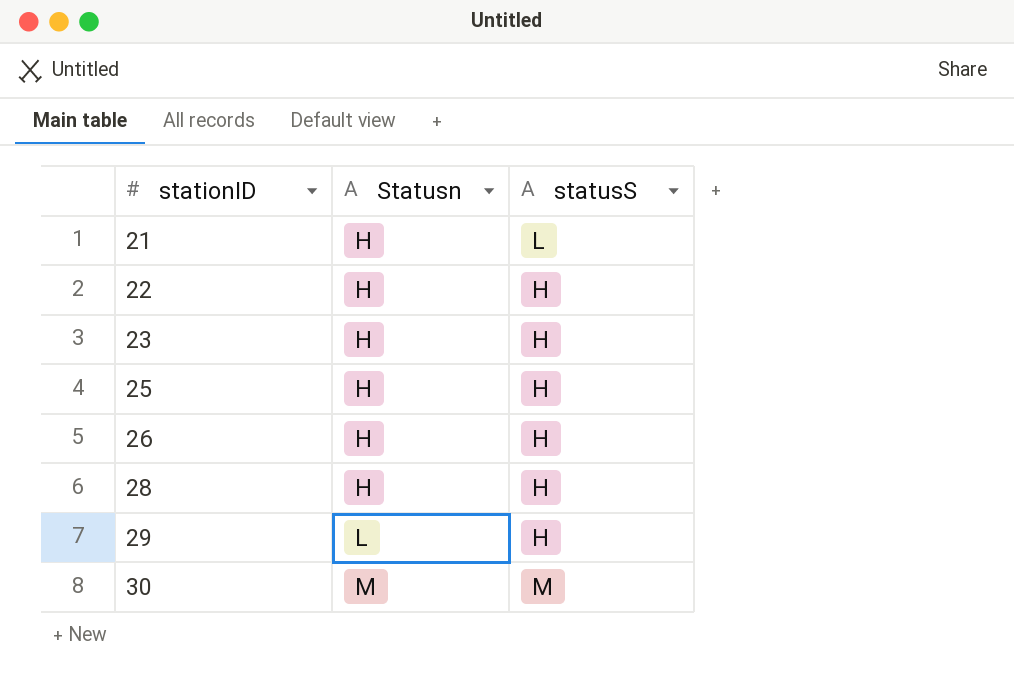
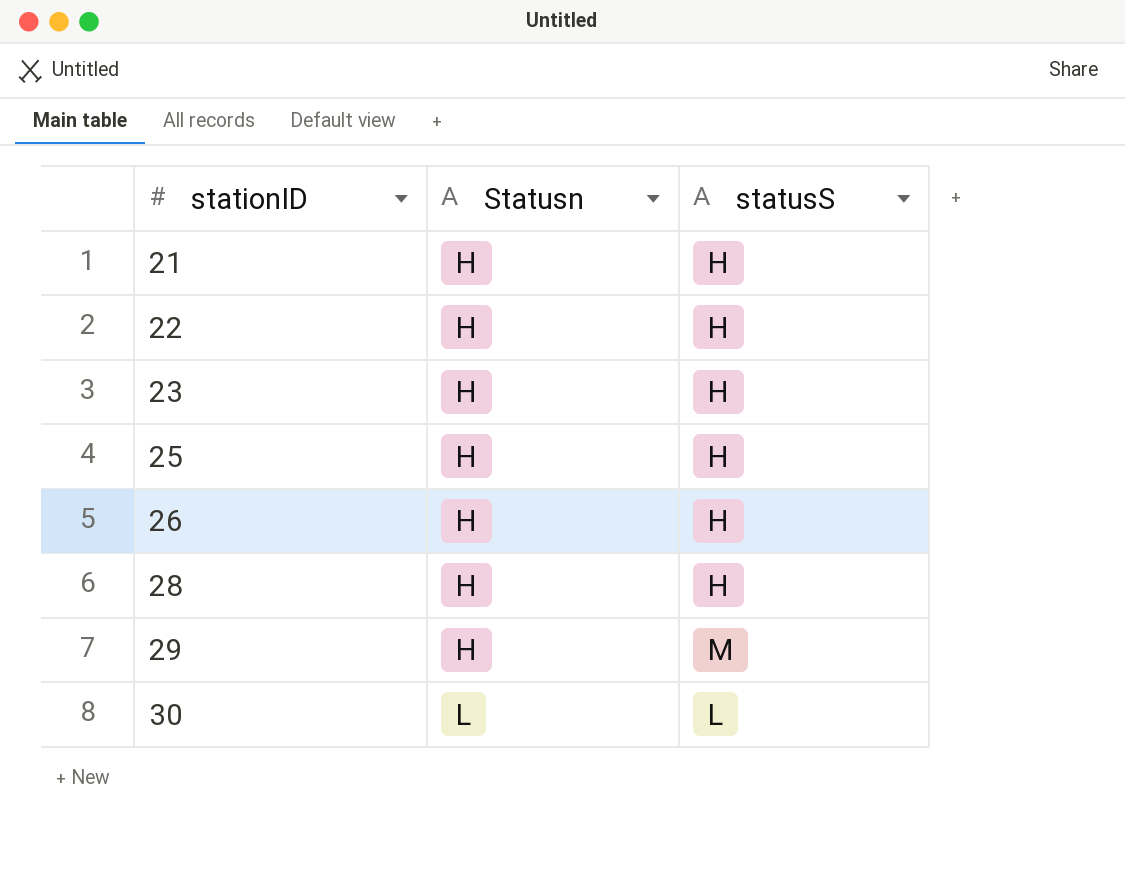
21 | statusS: L -> H
29 | Statusn: L -> H
29 | statusS: H -> M
30 | Statusn: M -> L
30 | statusS: M -> L

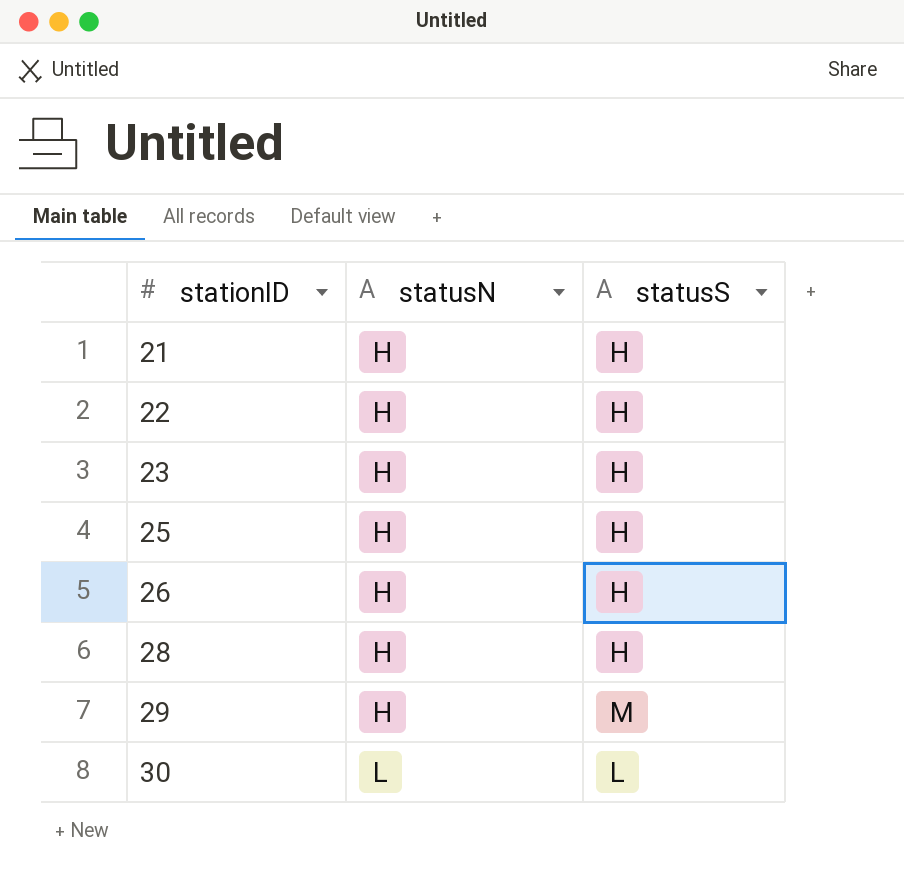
column name: Statusn -> statusN

